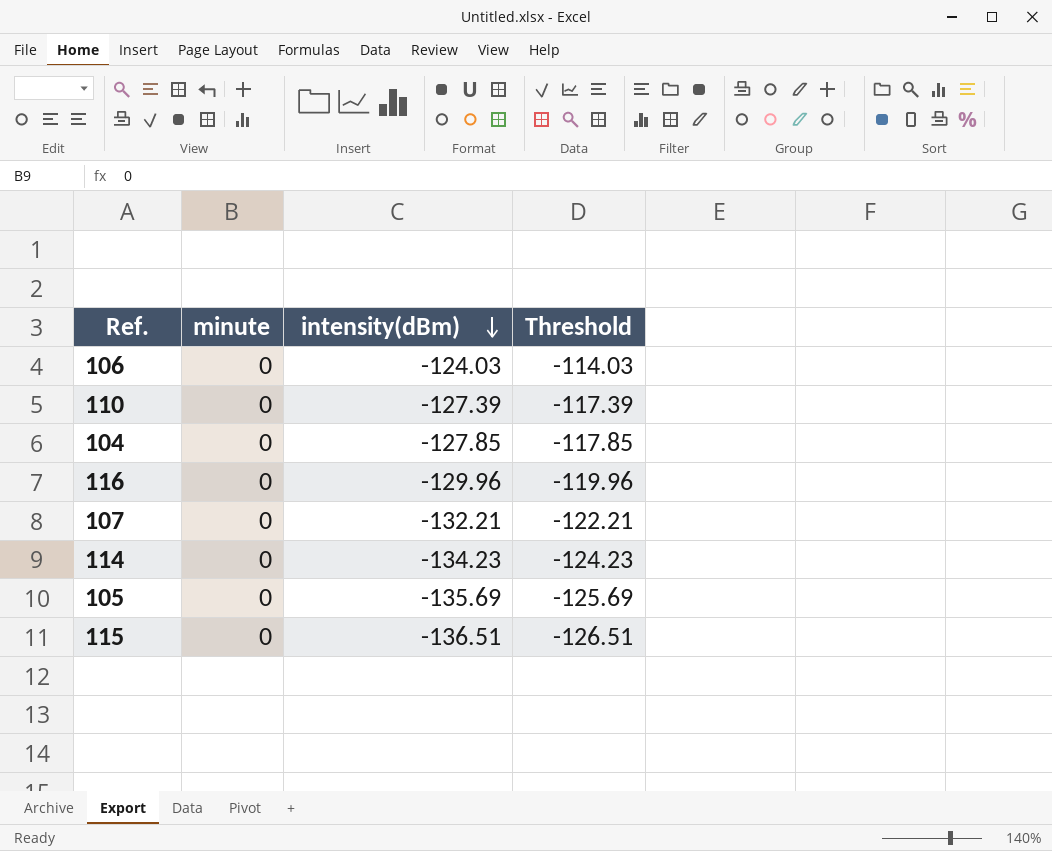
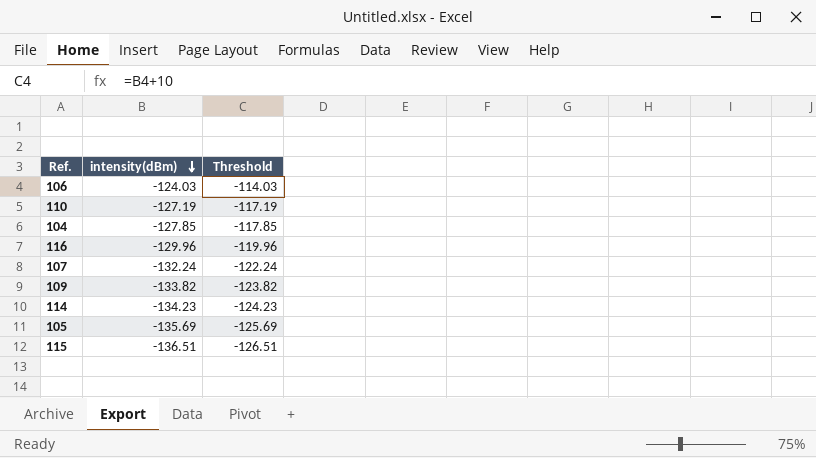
column minute | position: 2 -> none
110 | intensity(dBm): -127.39 -> -127.19
110 | Threshold: -117.39 -> -117.19
107 | intensity(dBm): -132.21 -> -132.24
107 | Threshold: -122.21 -> -122.24
row 109: none -> -133.82 | -123.82

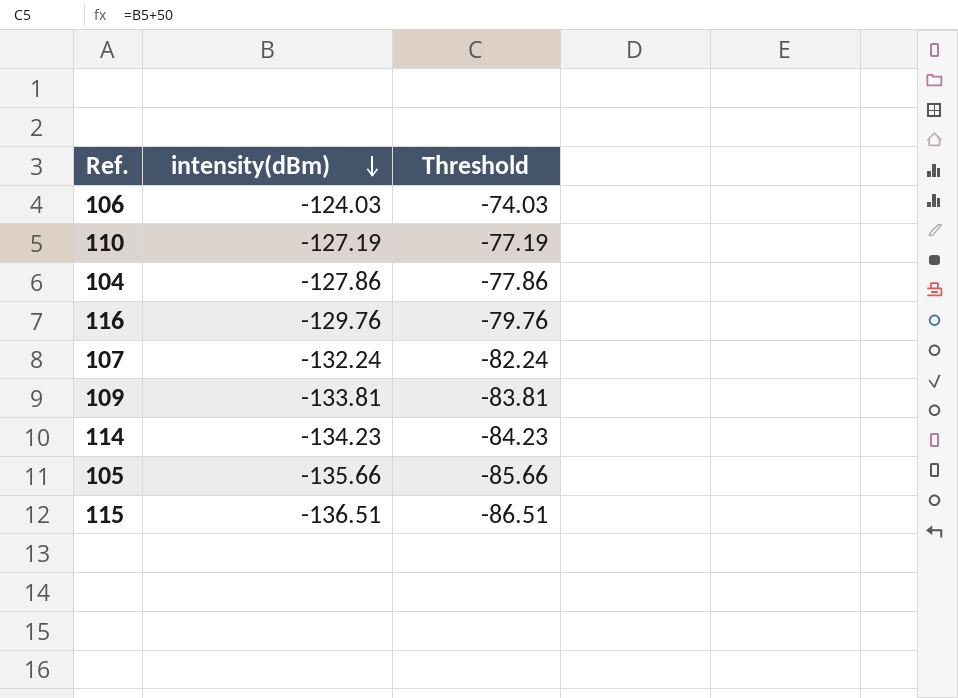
column Threshold | formula: [intensity(dBm)] + 10 -> [intensity(dBm)] + 50
104 | intensity(dBm): -127.85 -> -127.86
116 | intensity(dBm): -129.96 -> -129.76
109 | intensity(dBm): -133.82 -> -133.81
105 | intensity(dBm): -135.69 -> -135.66

